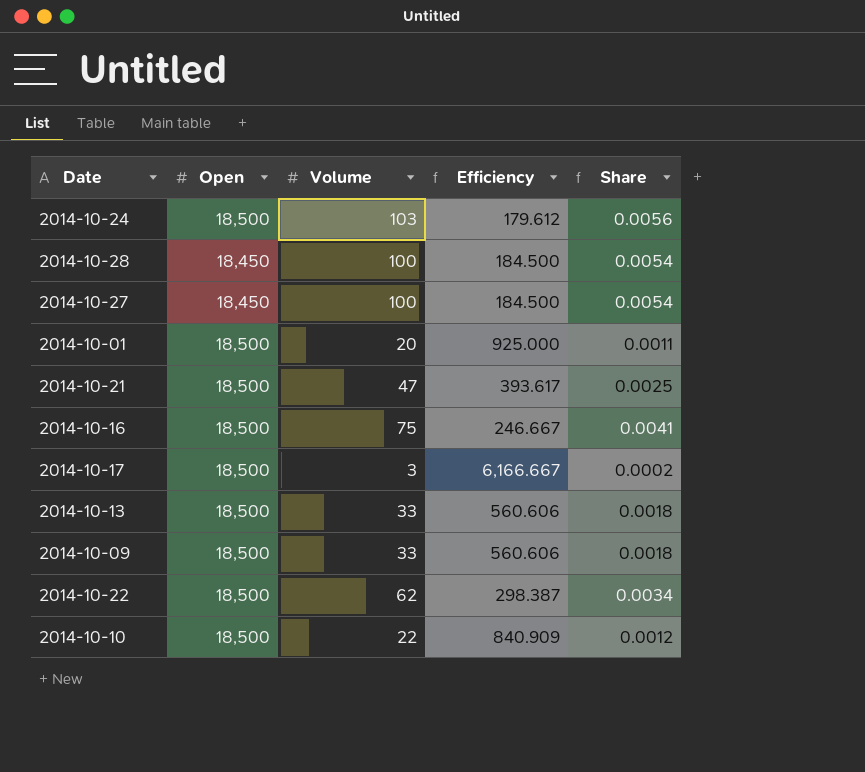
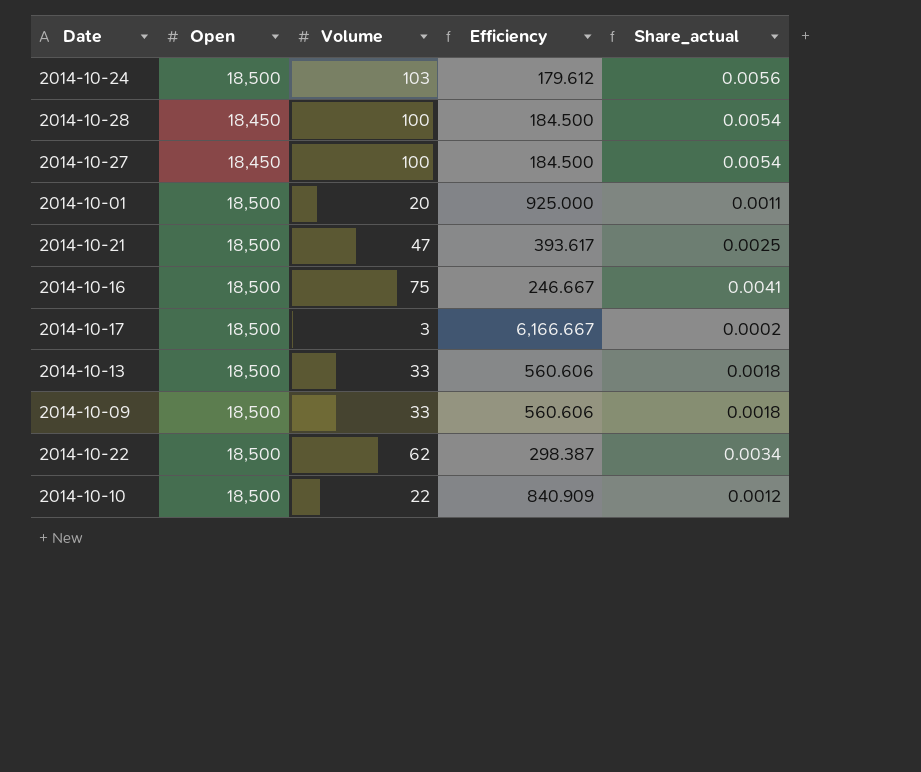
column name: Share -> Share_actual

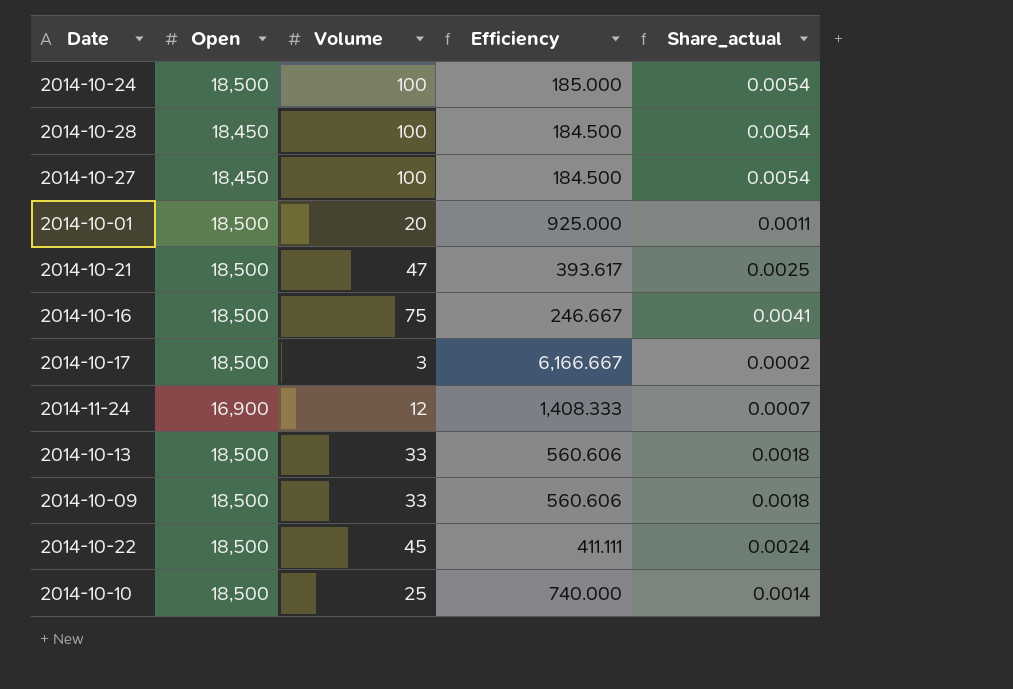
2014-10-24 | Volume: 103 -> 100
2014-10-24 | Efficiency: 179.612 -> 185.000
2014-10-24 | Share_actual: 0.0056 -> 0.0054
row 2014-11-24: none -> 16,900 | 12 | 1,408.333 | 0.0007
2014-10-22 | Volume: 62 -> 45
2014-10-22 | Efficiency: 298.387 -> 411.111
2014-10-22 | Share_actual: 0.0034 -> 0.0024
2014-10-10 | Volume: 22 -> 25
2014-10-10 | Efficiency: 840.909 -> 740.000
2014-10-10 | Share_actual: 0.0012 -> 0.0014

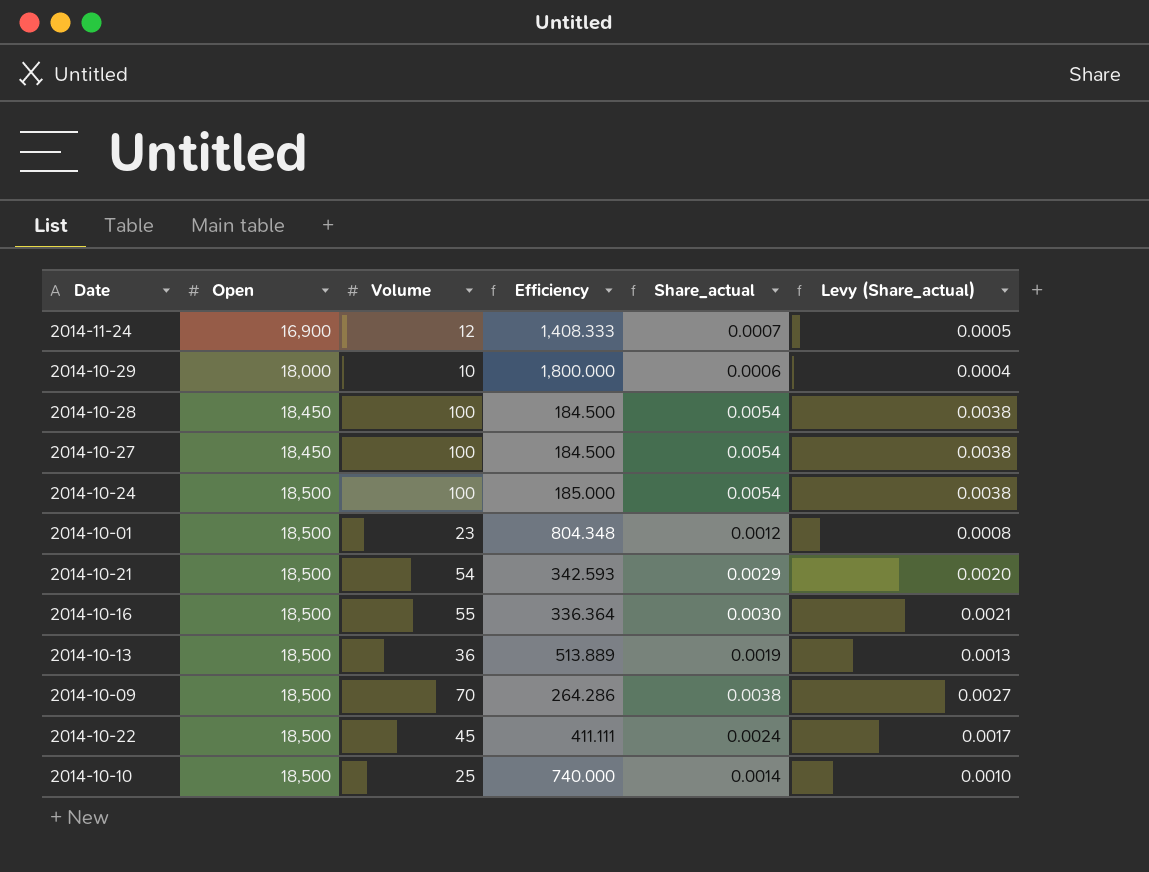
row order: none -> Open ascending
column Levy (Share_actual) | formula: none -> [Share_actual] * 0.7
row 2014-10-17: 18,500 | 3 | 6,166.667 | 0.0002 -> none
row 2014-10-29: none -> 18,000 | 10 | 1,800.000 | 0.0006 | 0.0004
2014-10-01 | Volume: 20 -> 23
2014-10-01 | Efficiency: 925.000 -> 804.348
2014-10-01 | Share_actual: 0.0011 -> 0.0012
2014-10-21 | Volume: 47 -> 54
2014-10-21 | Efficiency: 393.617 -> 342.593
2014-10-21 | Share_actual: 0.0025 -> 0.0029
2014-10-16 | Volume: 75 -> 55
2014-10-16 | Efficiency: 246.667 -> 336.364
2014-10-16 | Share_actual: 0.0041 -> 0.0030
2014-10-13 | Volume: 33 -> 36
2014-10-13 | Efficiency: 560.606 -> 513.889
2014-10-13 | Share_actual: 0.0018 -> 0.0019
2014-10-09 | Volume: 33 -> 70
2014-10-09 | Efficiency: 560.606 -> 264.286
2014-10-09 | Share_actual: 0.0018 -> 0.0038

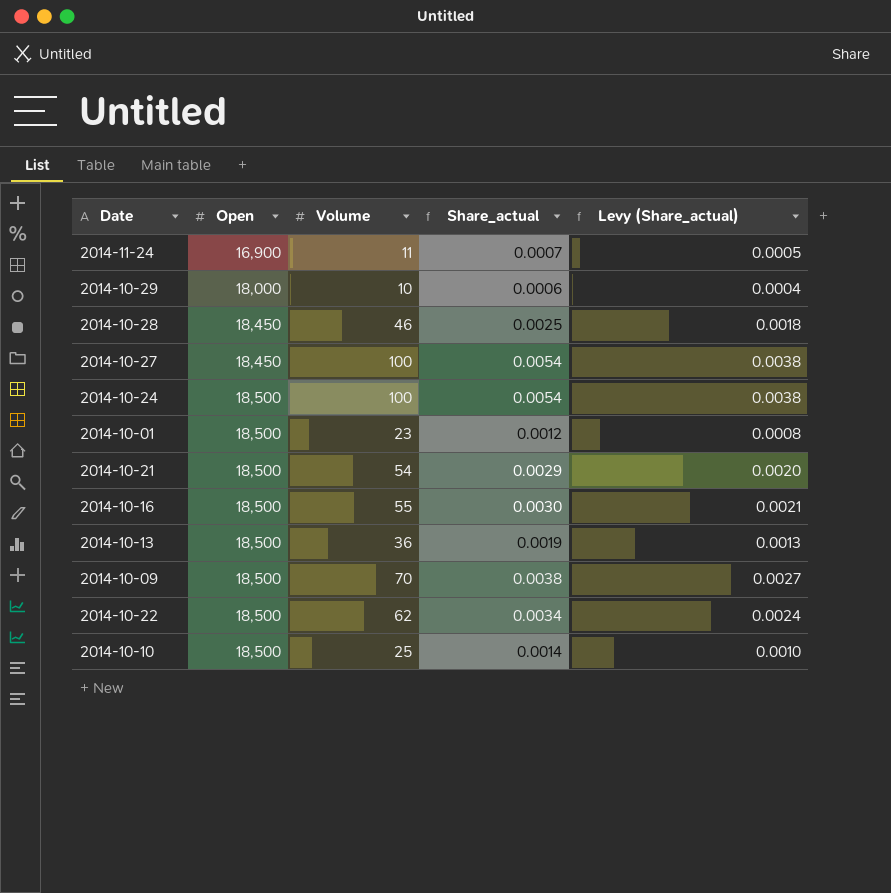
column Efficiency | formula: [Open] / [Volume] -> none
2014-11-24 | Volume: 12 -> 11
2014-10-28 | Volume: 100 -> 46
2014-10-28 | Share_actual: 0.0054 -> 0.0025
2014-10-28 | Levy (Share_actual): 0.0038 -> 0.0018
2014-10-22 | Volume: 45 -> 62
2014-10-22 | Share_actual: 0.0024 -> 0.0034
2014-10-22 | Levy (Share_actual): 0.0017 -> 0.0024

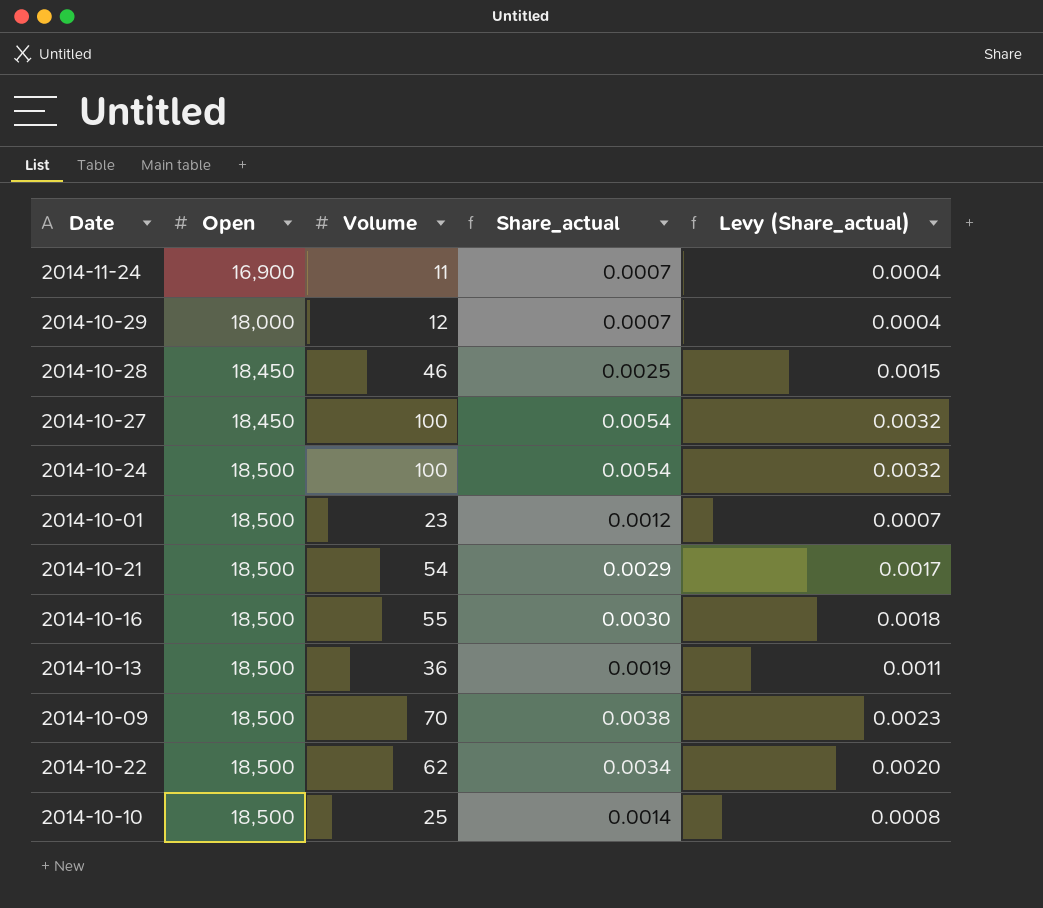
column Levy (Share_actual) | formula: [Share_actual] * 0.7 -> [Share_actual] * 0.6
2014-10-29 | Volume: 10 -> 12
2014-10-29 | Share_actual: 0.0006 -> 0.0007

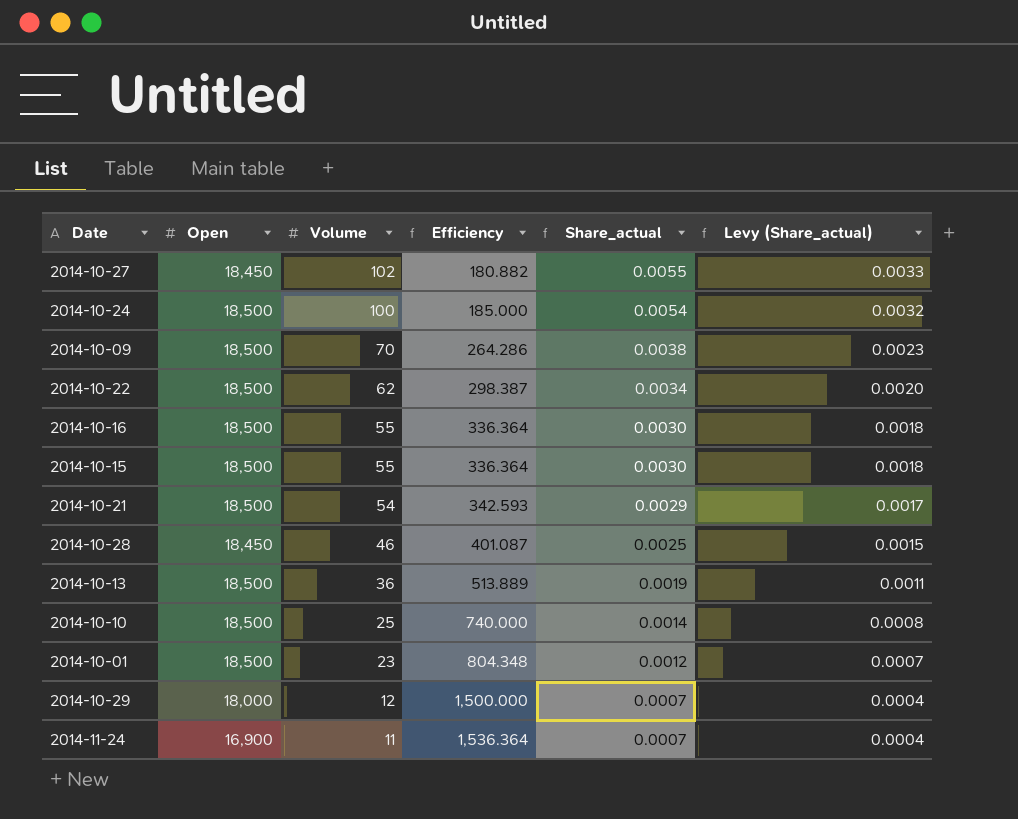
row order: Open ascending -> Volume descending
column Efficiency | formula: none -> [Open] / [Volume]
2014-10-27 | Volume: 100 -> 102
2014-10-27 | Share_actual: 0.0054 -> 0.0055
2014-10-27 | Levy (Share_actual): 0.0032 -> 0.0033
row 2014-10-15: none -> 18,500 | 55 | 336.364 | 0.0030 | 0.0018

